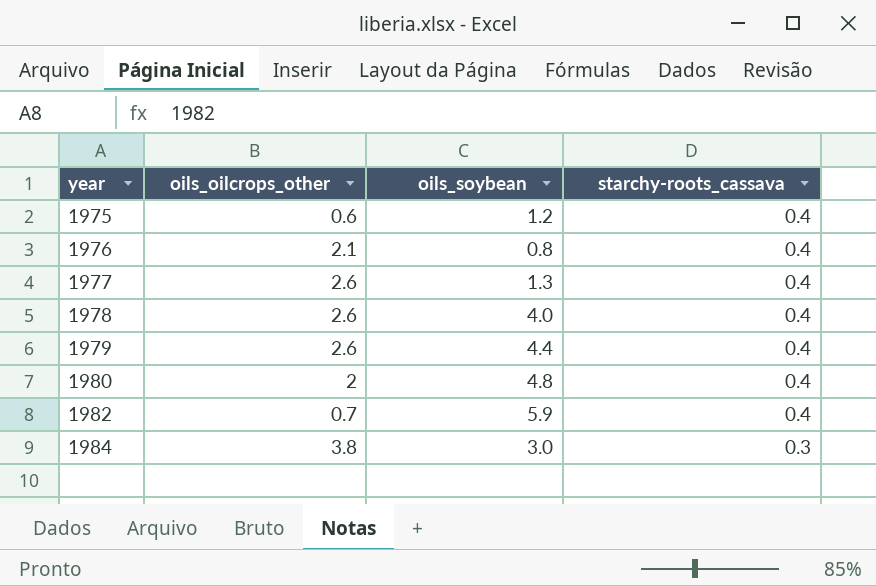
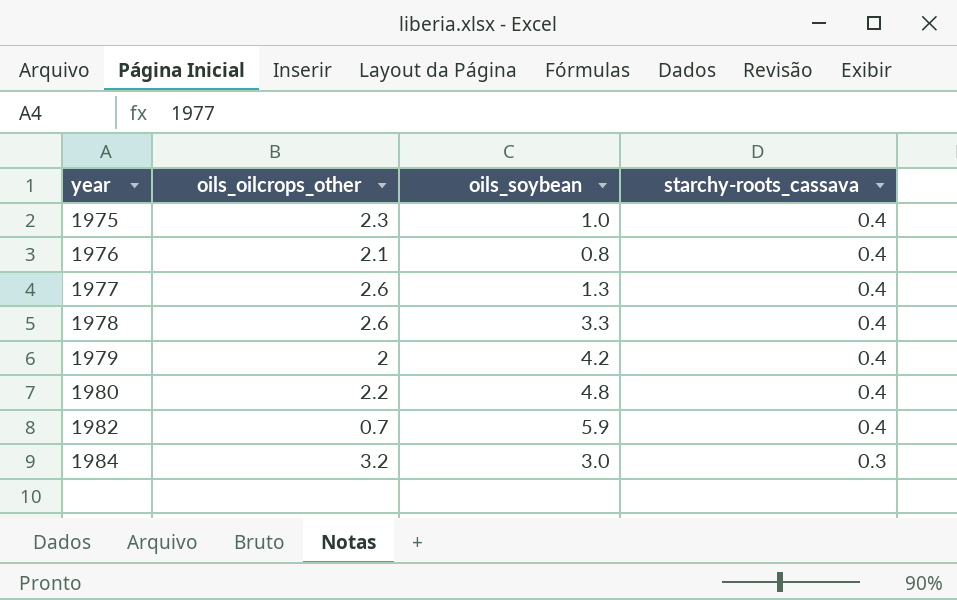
1975 | oils_oilcrops_other: 0.6 -> 2.3
1975 | oils_soybean: 1.2 -> 1.0
1978 | oils_soybean: 4.0 -> 3.3
1979 | oils_oilcrops_other: 2.6 -> 2
1979 | oils_soybean: 4.4 -> 4.2
1980 | oils_oilcrops_other: 2 -> 2.2
1984 | oils_oilcrops_other: 3.8 -> 3.2

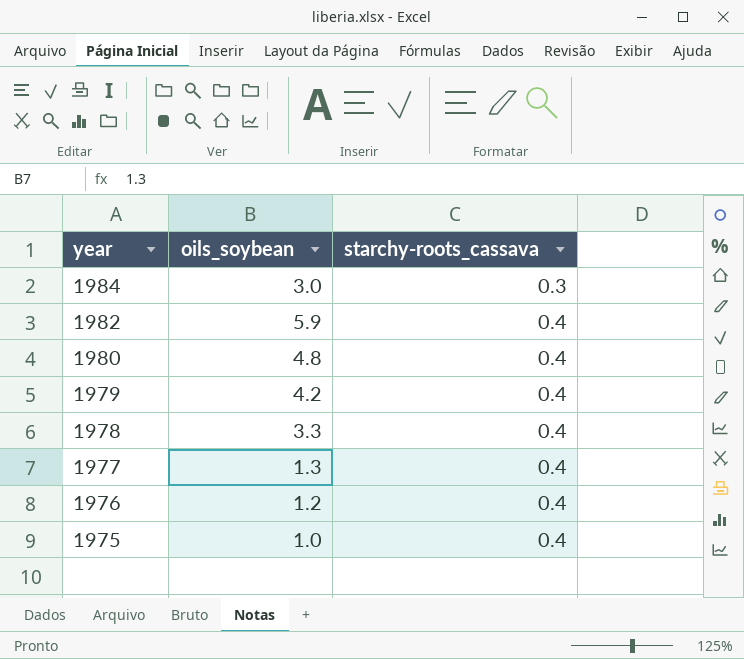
row order: year ascending -> year descending
column oils_oilcrops_other | position: 2 -> none
1976 | oils_soybean: 0.8 -> 1.2

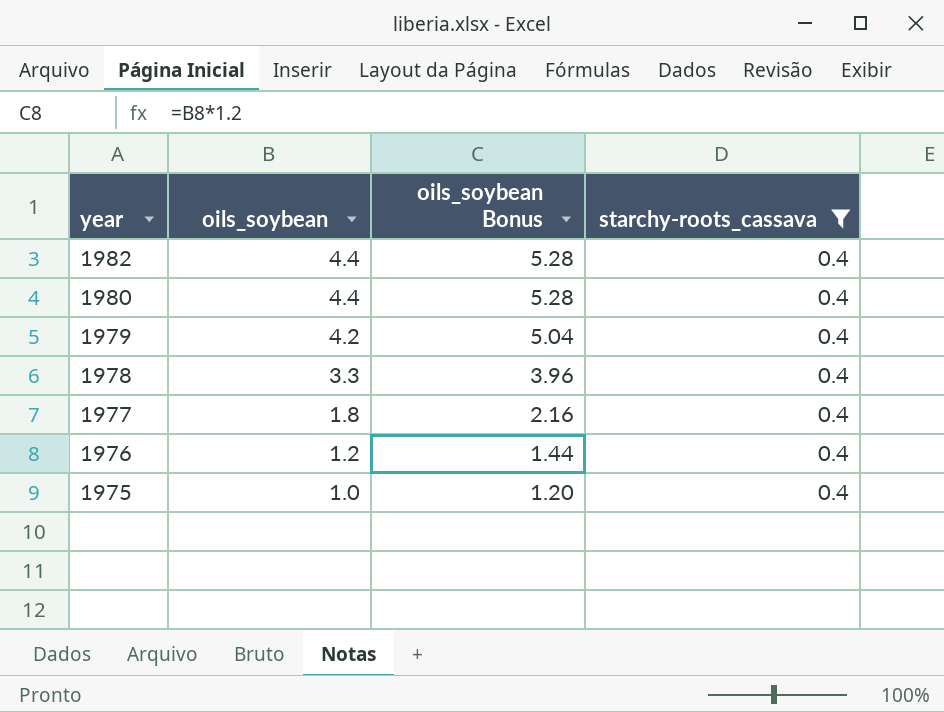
filter: none -> starchy-roots_cassava = 0.4
column oils_soybean Bonus | formula: none -> [oils_soybean] * 1.2
1982 | oils_soybean: 5.9 -> 4.4
1980 | oils_soybean: 4.8 -> 4.4
1977 | oils_soybean: 1.3 -> 1.8

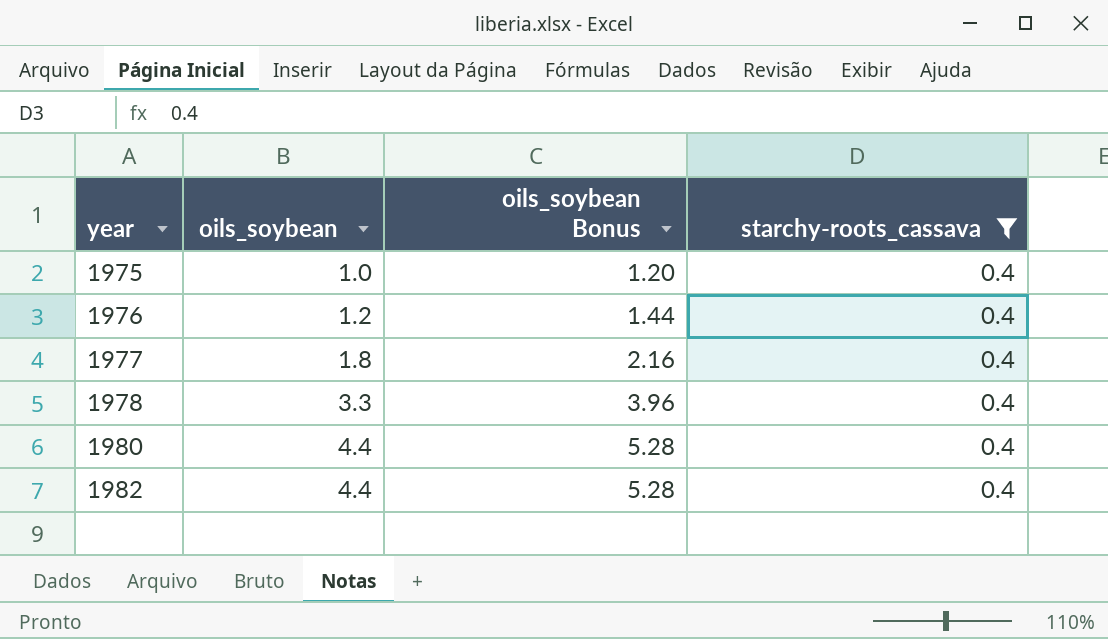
row order: year descending -> year ascending
row 1979: 4.2 | 5.04 | 0.4 -> none

